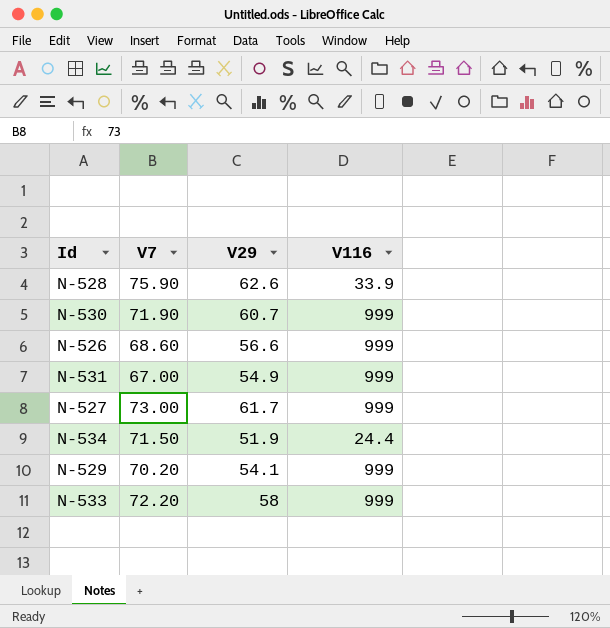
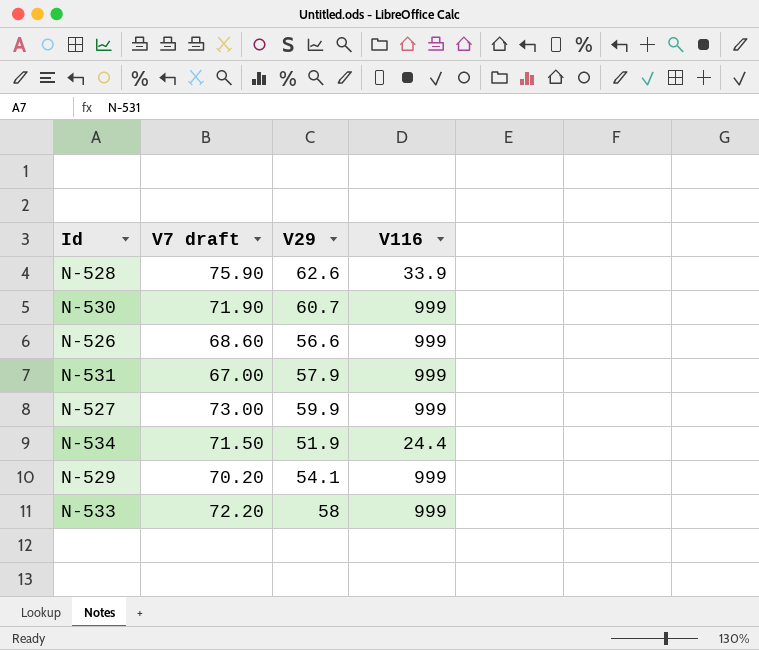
column name: V7 -> V7 draft
N-531 | V29: 54.9 -> 57.9
N-527 | V29: 61.7 -> 59.9

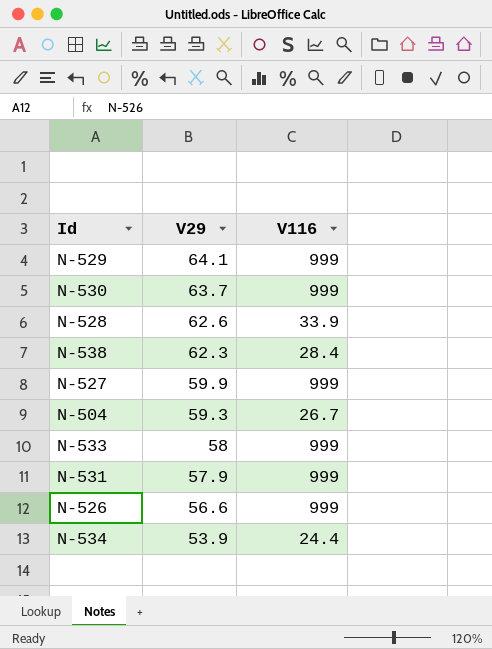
row order: none -> V29 descending
column V7 draft | position: 2 -> none
N-529 | V29: 54.1 -> 64.1
N-530 | V29: 60.7 -> 63.7
row N-538: none -> 62.3 | 28.4
row N-504: none -> 59.3 | 26.7
N-534 | V29: 51.9 -> 53.9

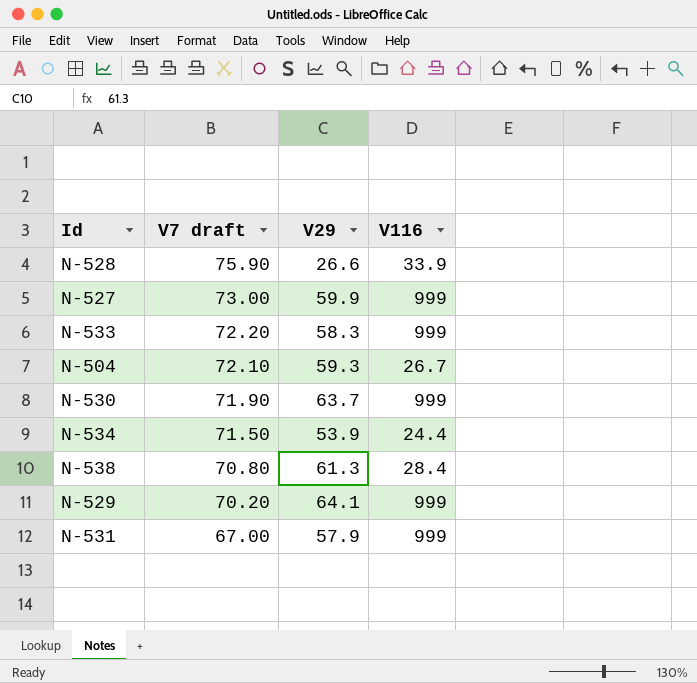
row order: V29 descending -> V7 draft descending
column V7 draft | position: none -> 2
row N-526: 56.6 | 999 -> none
N-528 | V29: 62.6 -> 26.6
N-533 | V29: 58 -> 58.3
N-538 | V29: 62.3 -> 61.3

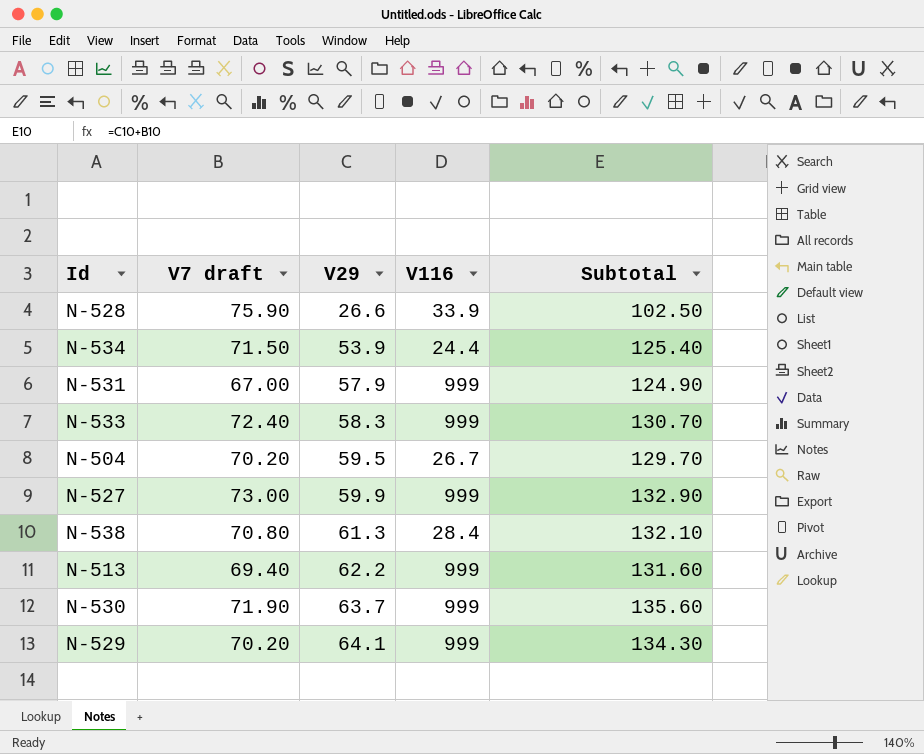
row order: V7 draft descending -> V29 ascending
column Subtotal | formula: none -> [V7 draft] + [V29]
N-533 | V7 draft: 72.20 -> 72.40
N-504 | V7 draft: 72.10 -> 70.20
N-504 | V29: 59.3 -> 59.5
row N-513: none -> 69.40 | 62.2 | 999 | 131.60

